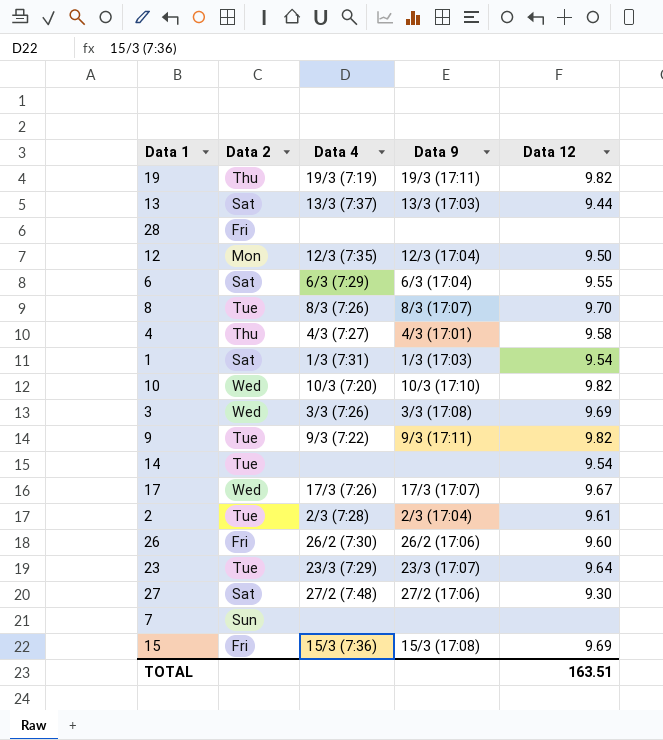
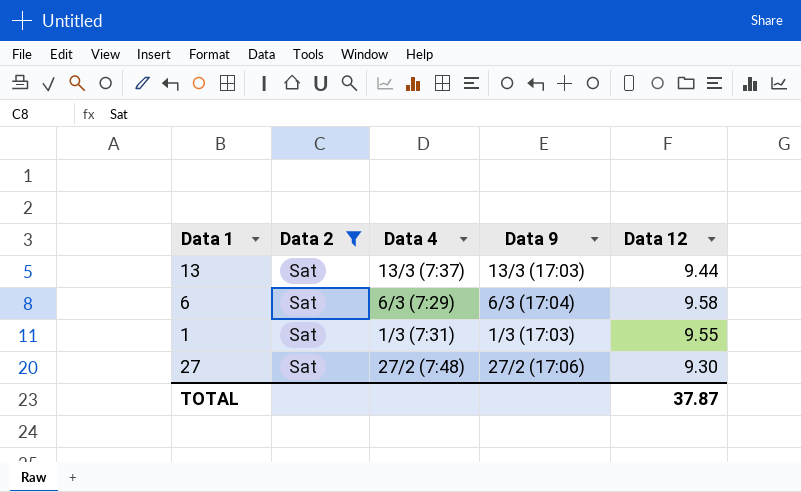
filter: none -> Data 2 = Sat
6 | Data 12: 9.55 -> 9.58
1 | Data 12: 9.54 -> 9.55
TOTAL | Data 12: 163.51 -> 37.87

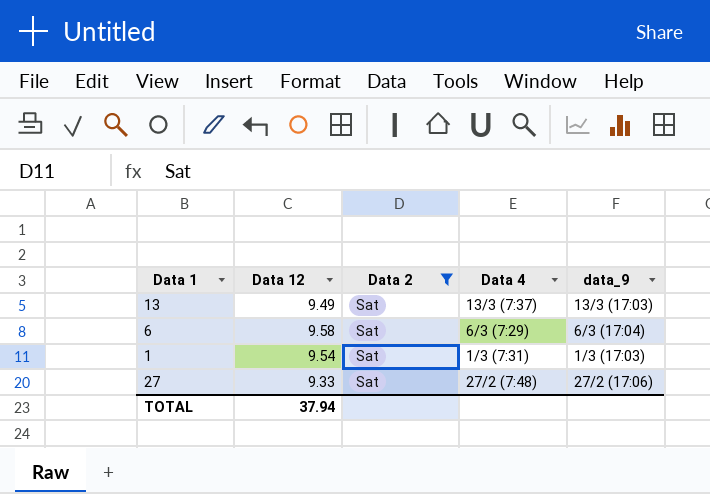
column Data 12 | position: 5 -> 2
column name: Data 9 -> data_9
13 | Data 12: 9.44 -> 9.49
1 | Data 12: 9.55 -> 9.54
27 | Data 12: 9.30 -> 9.33
TOTAL | Data 12: 37.87 -> 37.94

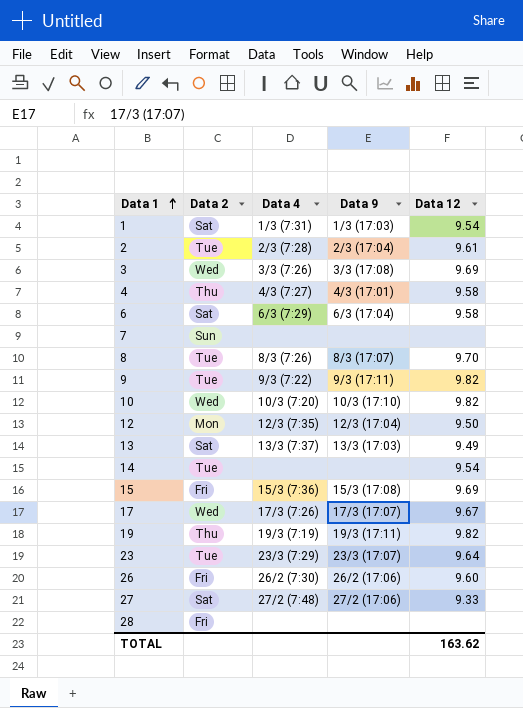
filter: Data 2 = Sat -> none
row order: none -> Data 1 ascending
column name: data_9 -> Data 9
column Data 12 | position: 2 -> 5
TOTAL | Data 12: 37.94 -> 163.62

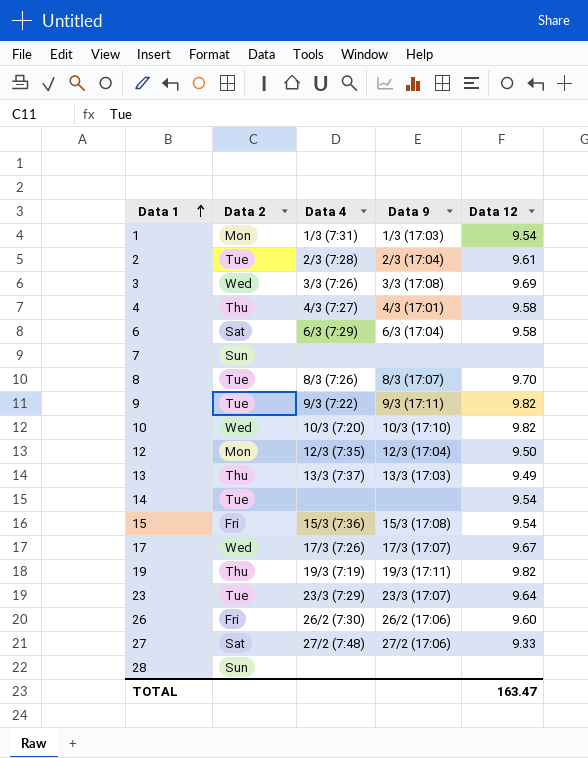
1 | Data 2: Sat -> Mon
13 | Data 2: Sat -> Thu
15 | Data 12: 9.69 -> 9.54
28 | Data 2: Fri -> Sun
TOTAL | Data 12: 163.62 -> 163.47

